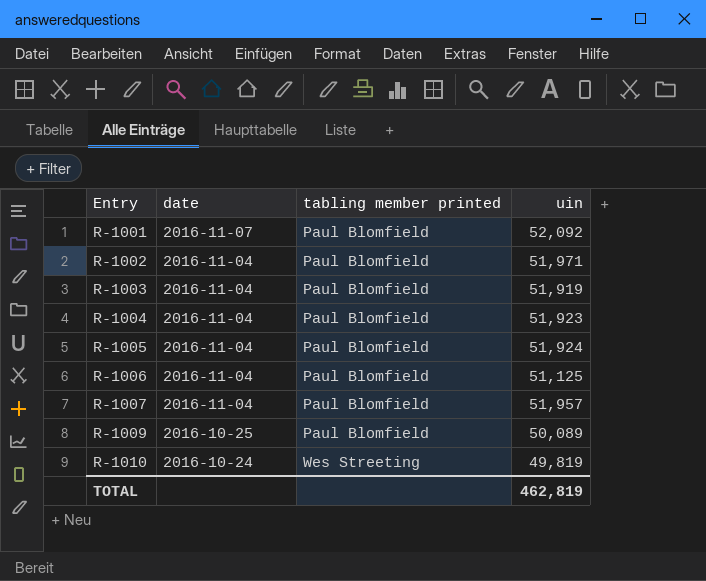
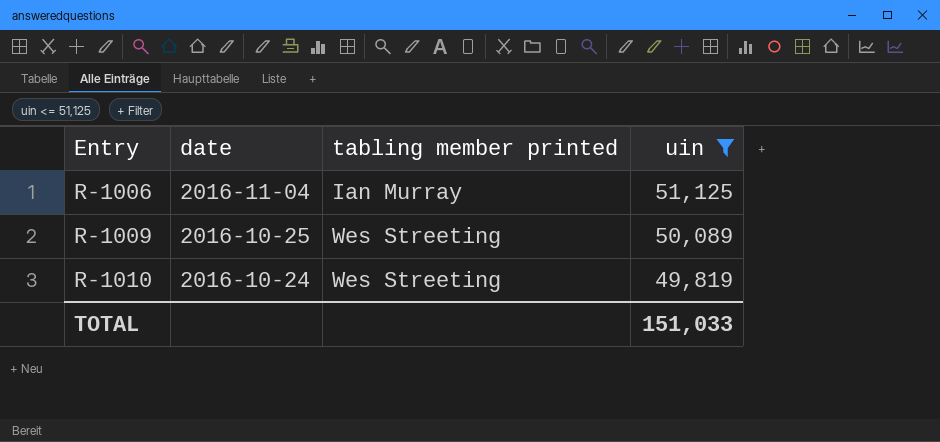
filter: none -> uin <= 51,125
R-1006 | tabling member printed: Paul Blomfield -> Ian Murray
R-1009 | tabling member printed: Paul Blomfield -> Wes Streeting
TOTAL | uin: 462,819 -> 151,033

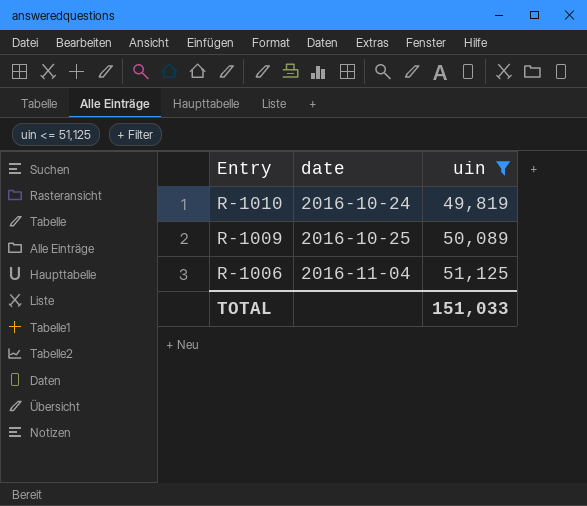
row order: Entry ascending -> Entry descending
column tabling member printed | position: 3 -> none

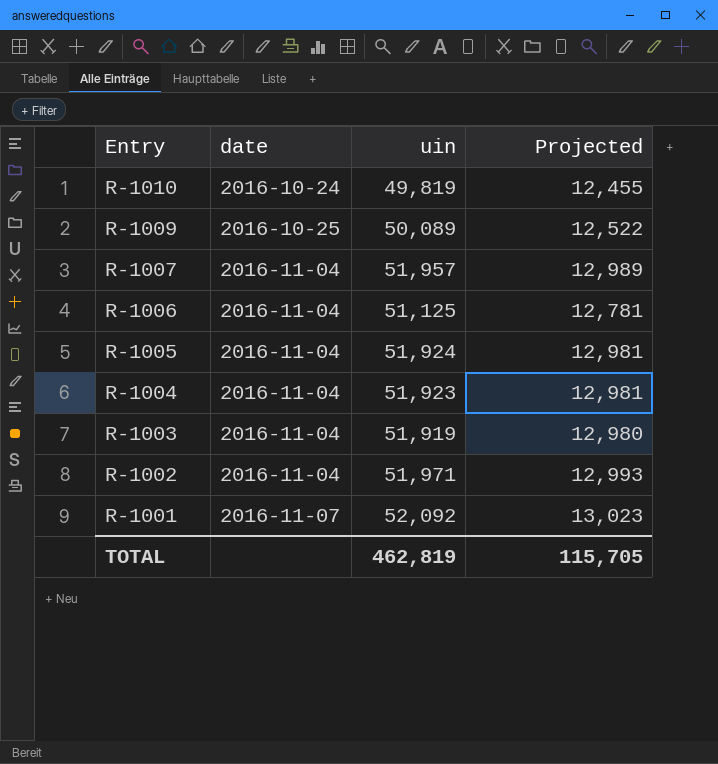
filter: uin <= 51,125 -> none
column Projected | formula: none -> [uin] * 0.25
TOTAL | uin: 151,033 -> 462,819

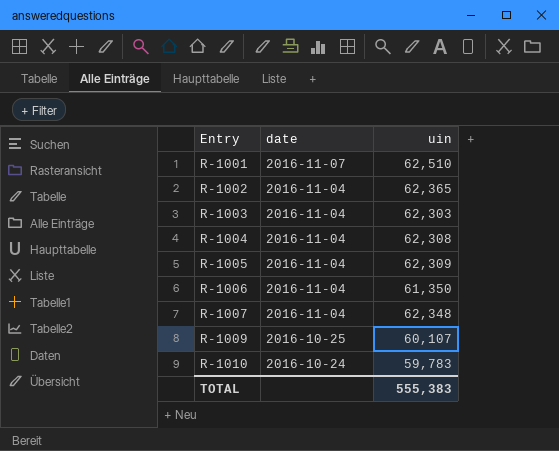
row order: Entry descending -> Entry ascending
column Projected | formula: [uin] * 0.25 -> none
R-1001 | uin: 52,092 -> 62,510
R-1002 | uin: 51,971 -> 62,365
R-1003 | uin: 51,919 -> 62,303
R-1004 | uin: 51,923 -> 62,308
R-1005 | uin: 51,924 -> 62,309
R-1006 | uin: 51,125 -> 61,350
R-1007 | uin: 51,957 -> 62,348
R-1009 | uin: 50,089 -> 60,107
R-1010 | uin: 49,819 -> 59,783
TOTAL | uin: 462,819 -> 555,383

